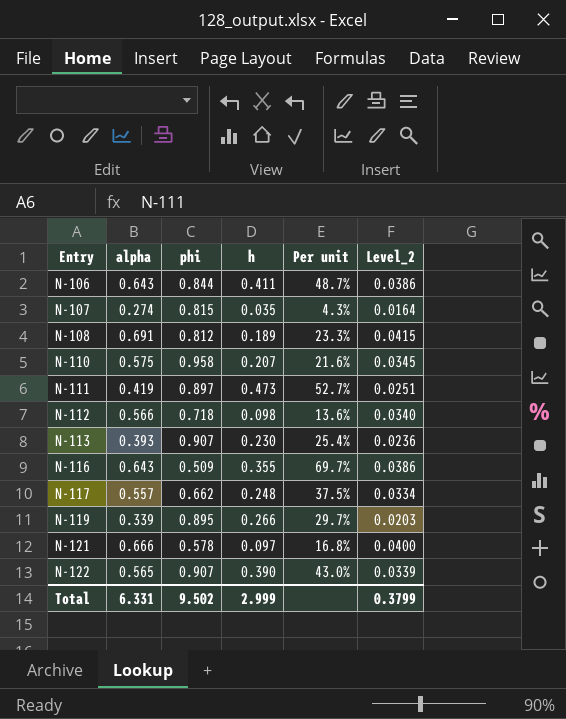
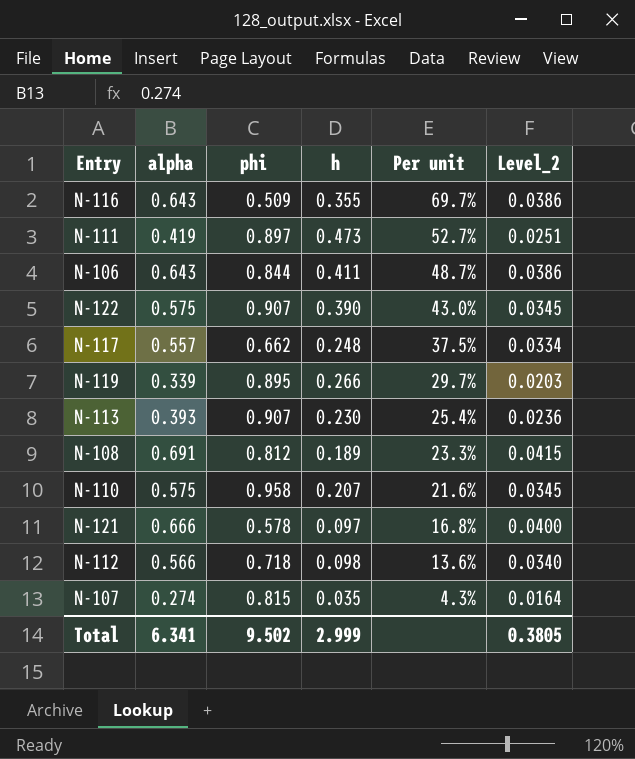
row order: Entry ascending -> Per unit descending
N-122 | alpha: 0.565 -> 0.575
N-122 | Level_2: 0.0339 -> 0.0345
Total | alpha: 6.331 -> 6.341
Total | Level_2: 0.3799 -> 0.3805

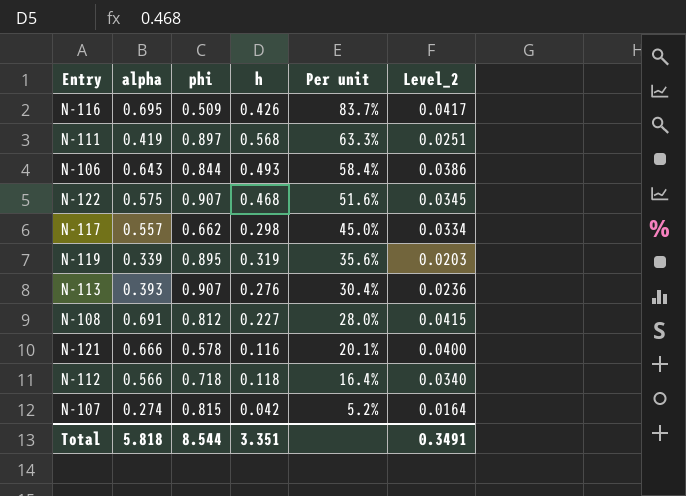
row N-110: 0.575 | 0.958 | 0.207 | 21.6% | 0.0345 -> none
N-116 | alpha: 0.643 -> 0.695
N-116 | h: 0.355 -> 0.426
N-116 | Per unit: 69.7% -> 83.7%
N-116 | Level_2: 0.0386 -> 0.0417
N-111 | h: 0.473 -> 0.568
N-111 | Per unit: 52.7% -> 63.3%
N-106 | h: 0.411 -> 0.493
N-106 | Per unit: 48.7% -> 58.4%
N-122 | h: 0.390 -> 0.468
N-122 | Per unit: 43.0% -> 51.6%
N-117 | h: 0.248 -> 0.298
N-117 | Per unit: 37.5% -> 45.0%
N-119 | h: 0.266 -> 0.319
N-119 | Per unit: 29.7% -> 35.6%
N-113 | h: 0.230 -> 0.276
N-113 | Per unit: 25.4% -> 30.4%
N-108 | h: 0.189 -> 0.227
N-108 | Per unit: 23.3% -> 28.0%
N-121 | h: 0.097 -> 0.116
N-121 | Per unit: 16.8% -> 20.1%
N-112 | h: 0.098 -> 0.118
N-112 | Per unit: 13.6% -> 16.4%
N-107 | h: 0.035 -> 0.042
N-107 | Per unit: 4.3% -> 5.2%
Total | alpha: 6.341 -> 5.818
Total | phi: 9.502 -> 8.544
Total | h: 2.999 -> 3.351
Total | Level_2: 0.3805 -> 0.3491

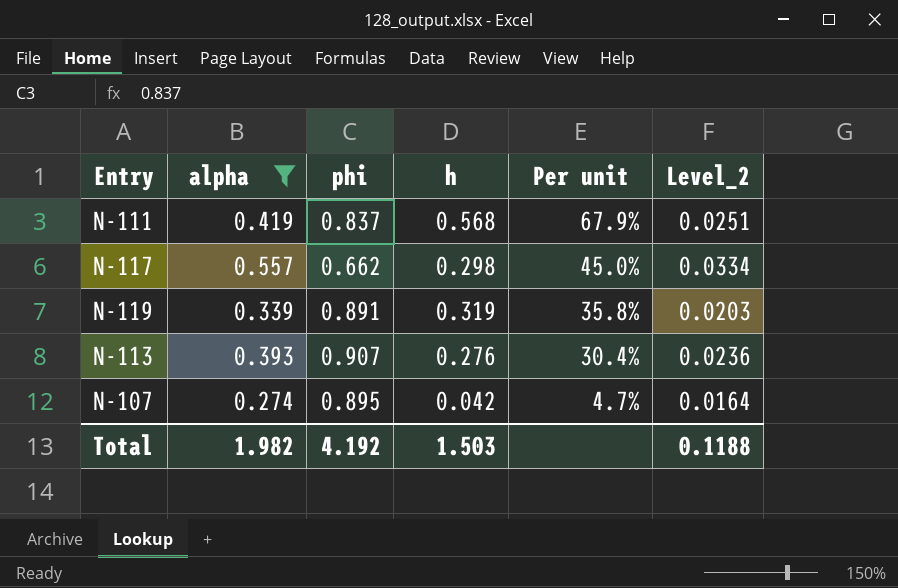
filter: none -> alpha <= 0.557
N-111 | phi: 0.897 -> 0.837
N-111 | Per unit: 63.3% -> 67.9%
N-119 | phi: 0.895 -> 0.891
N-119 | Per unit: 35.6% -> 35.8%
N-107 | phi: 0.815 -> 0.895
N-107 | Per unit: 5.2% -> 4.7%
Total | alpha: 5.818 -> 1.982
Total | phi: 8.544 -> 4.192
Total | h: 3.351 -> 1.503
Total | Level_2: 0.3491 -> 0.1188

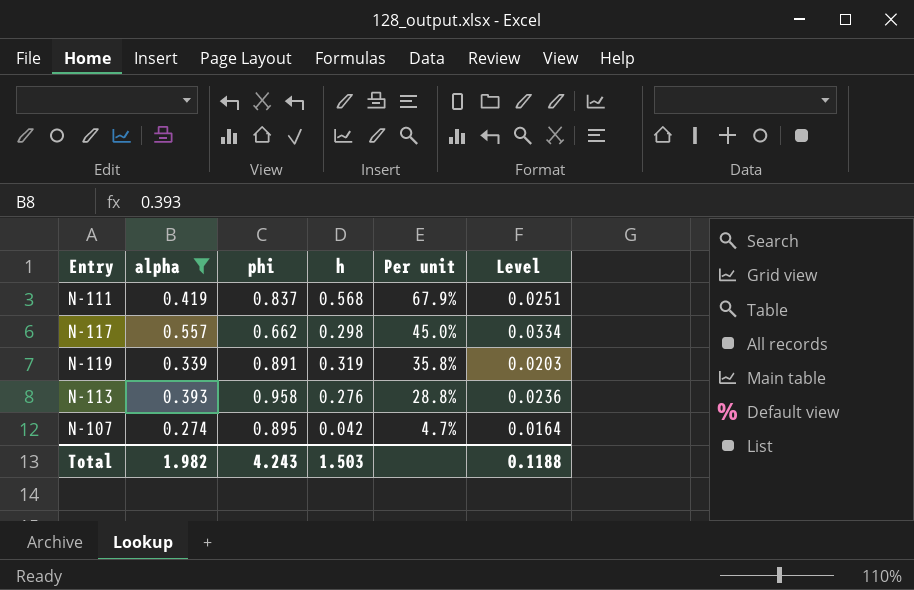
column name: Level_2 -> Level
N-113 | phi: 0.907 -> 0.958
N-113 | Per unit: 30.4% -> 28.8%
Total | phi: 4.192 -> 4.243

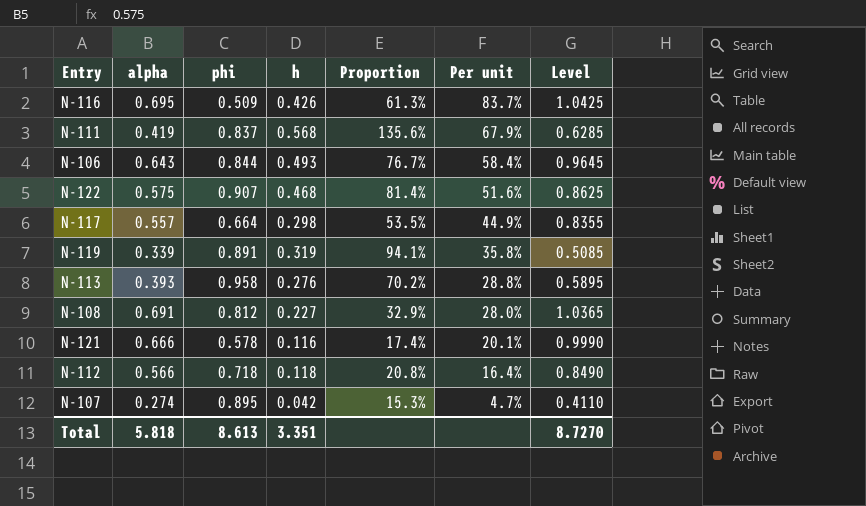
filter: alpha <= 0.557 -> none
column Proportion | formula: none -> [h] / [alpha]
column Level | formula: [alpha] * 0.06 -> [alpha] * 1.5
N-117 | phi: 0.662 -> 0.664
N-117 | Per unit: 45.0% -> 44.9%
Total | alpha: 1.982 -> 5.818
Total | phi: 4.243 -> 8.613
Total | h: 1.503 -> 3.351
Total | Level: 0.1188 -> 8.7270

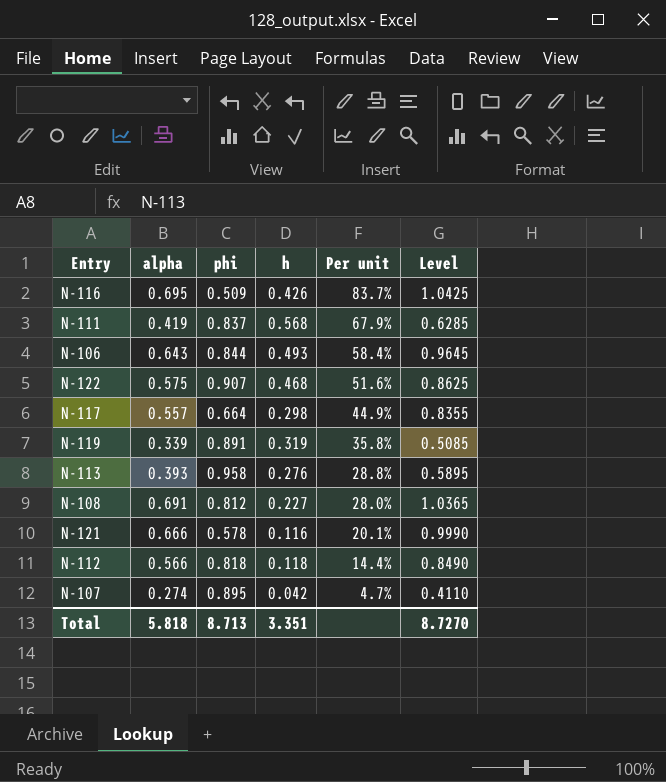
column Proportion | formula: [h] / [alpha] -> none
N-112 | phi: 0.718 -> 0.818
N-112 | Per unit: 16.4% -> 14.4%
Total | phi: 8.613 -> 8.713

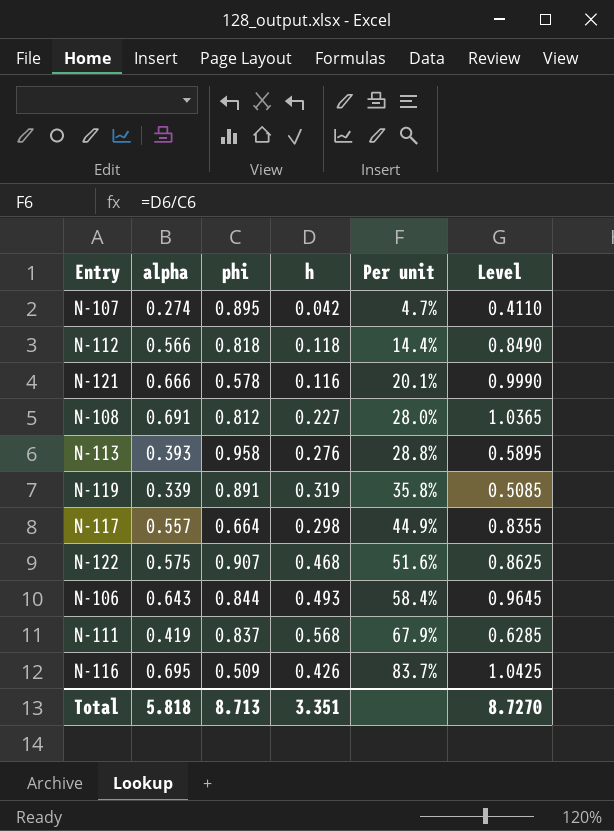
row order: Per unit descending -> Per unit ascending

